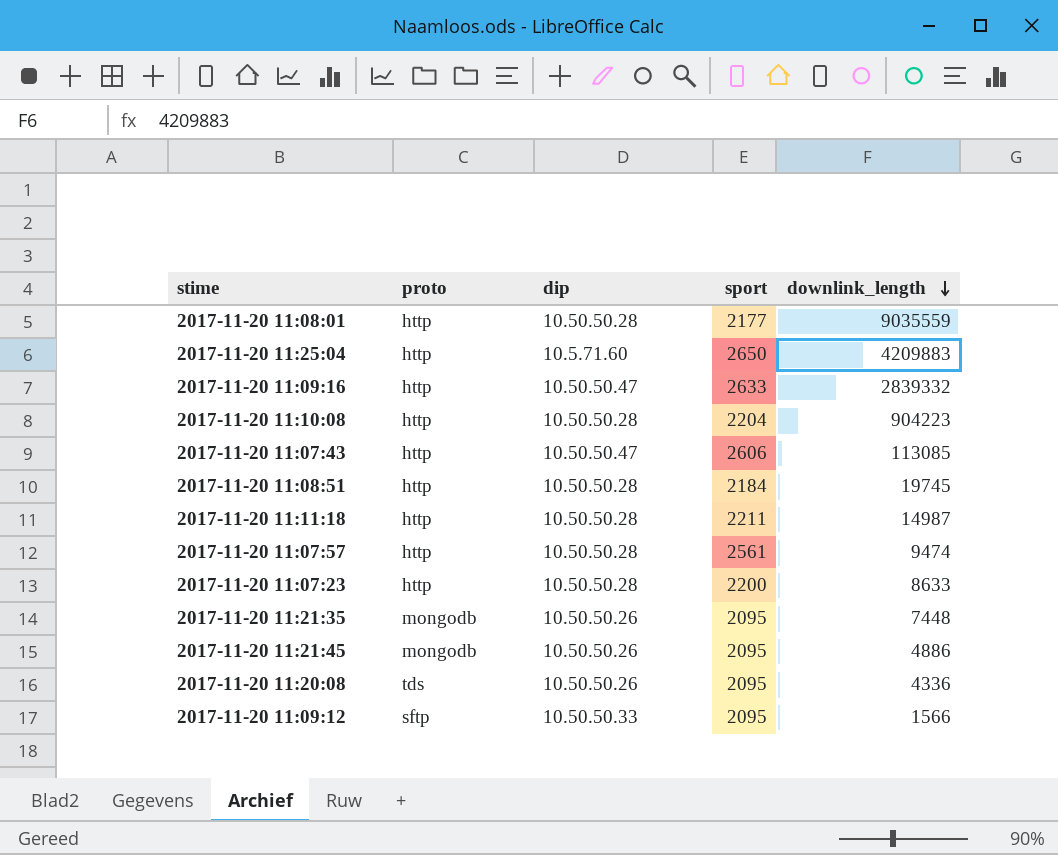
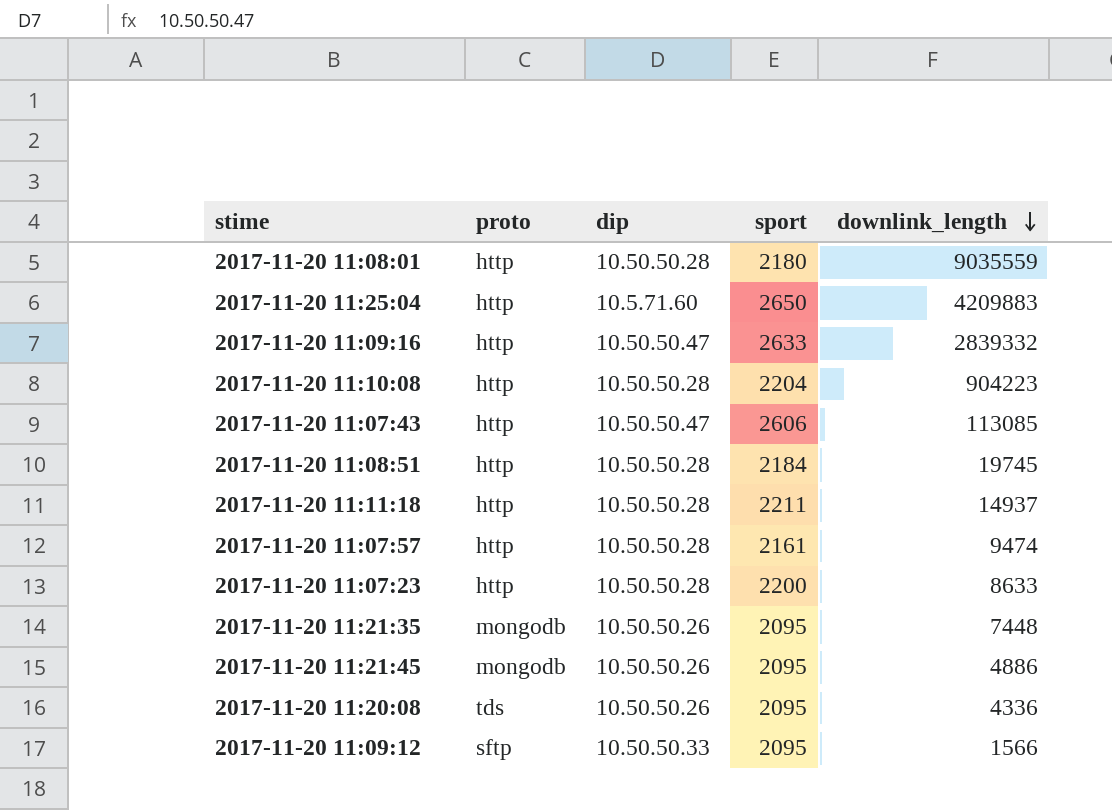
2017-11-20 11:08:01 | sport: 2177 -> 2180
2017-11-20 11:11:18 | downlink_length: 14987 -> 14937
2017-11-20 11:07:57 | sport: 2561 -> 2161

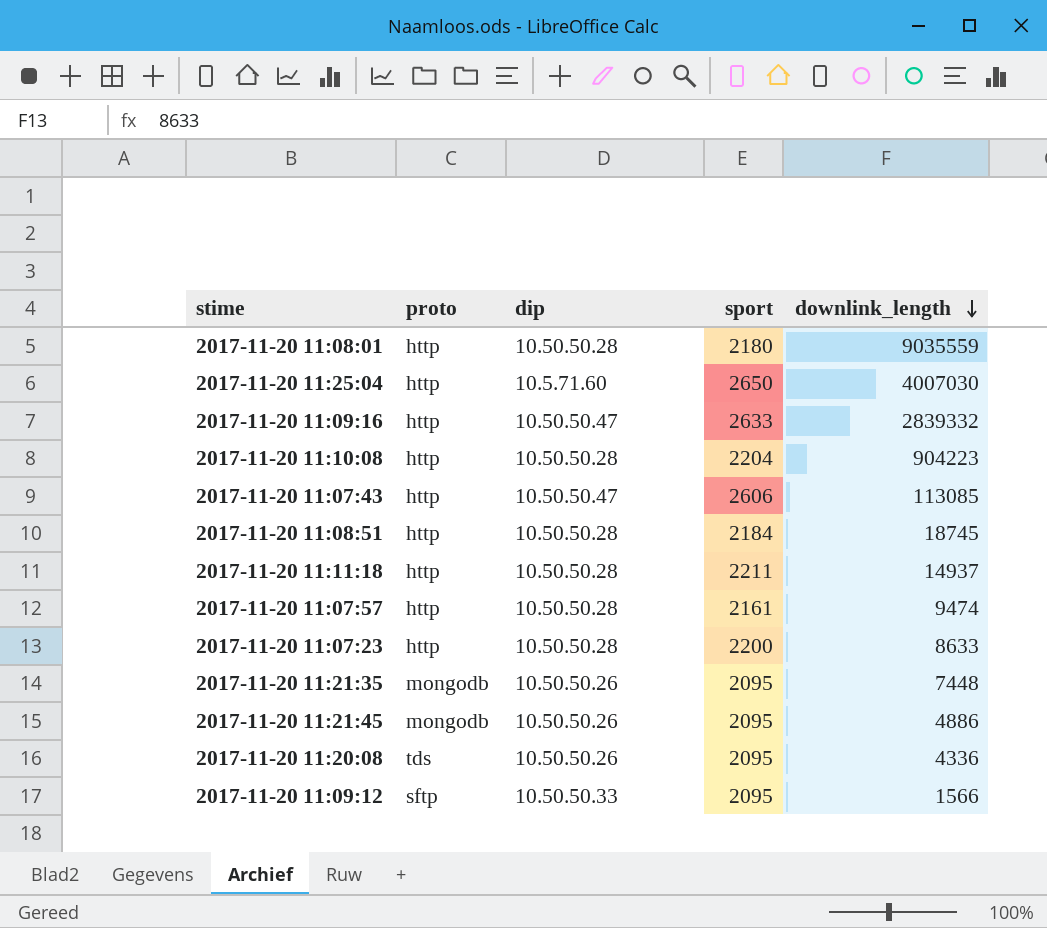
2017-11-20 11:25:04 | downlink_length: 4209883 -> 4007030
2017-11-20 11:08:51 | downlink_length: 19745 -> 18745

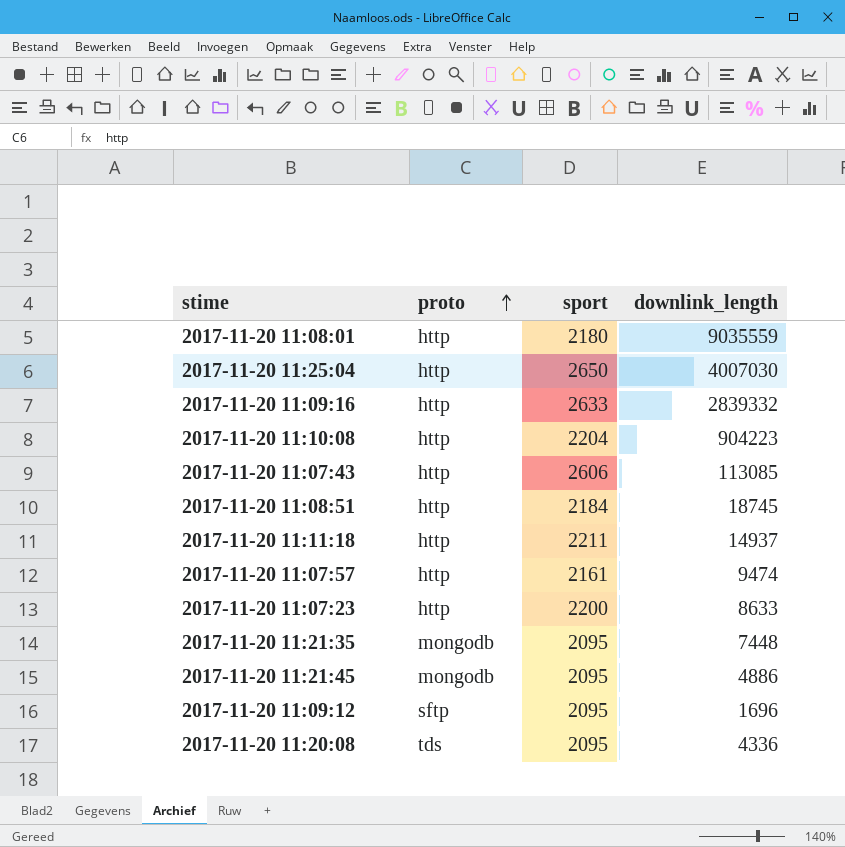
row order: downlink_length descending -> proto ascending
column dip | position: 3 -> none
2017-11-20 11:09:12 | downlink_length: 1566 -> 1696

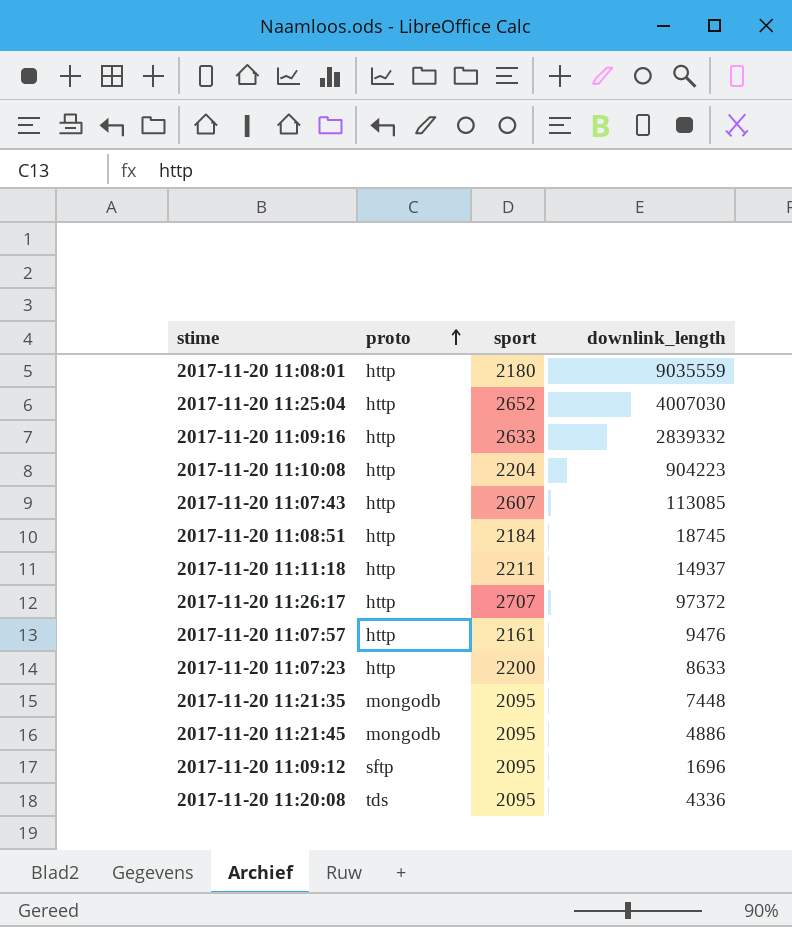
2017-11-20 11:25:04 | sport: 2650 -> 2652
2017-11-20 11:07:43 | sport: 2606 -> 2607
row 2017-11-20 11:26:17: none -> http | 2707 | 97372
2017-11-20 11:07:57 | downlink_length: 9474 -> 9476

